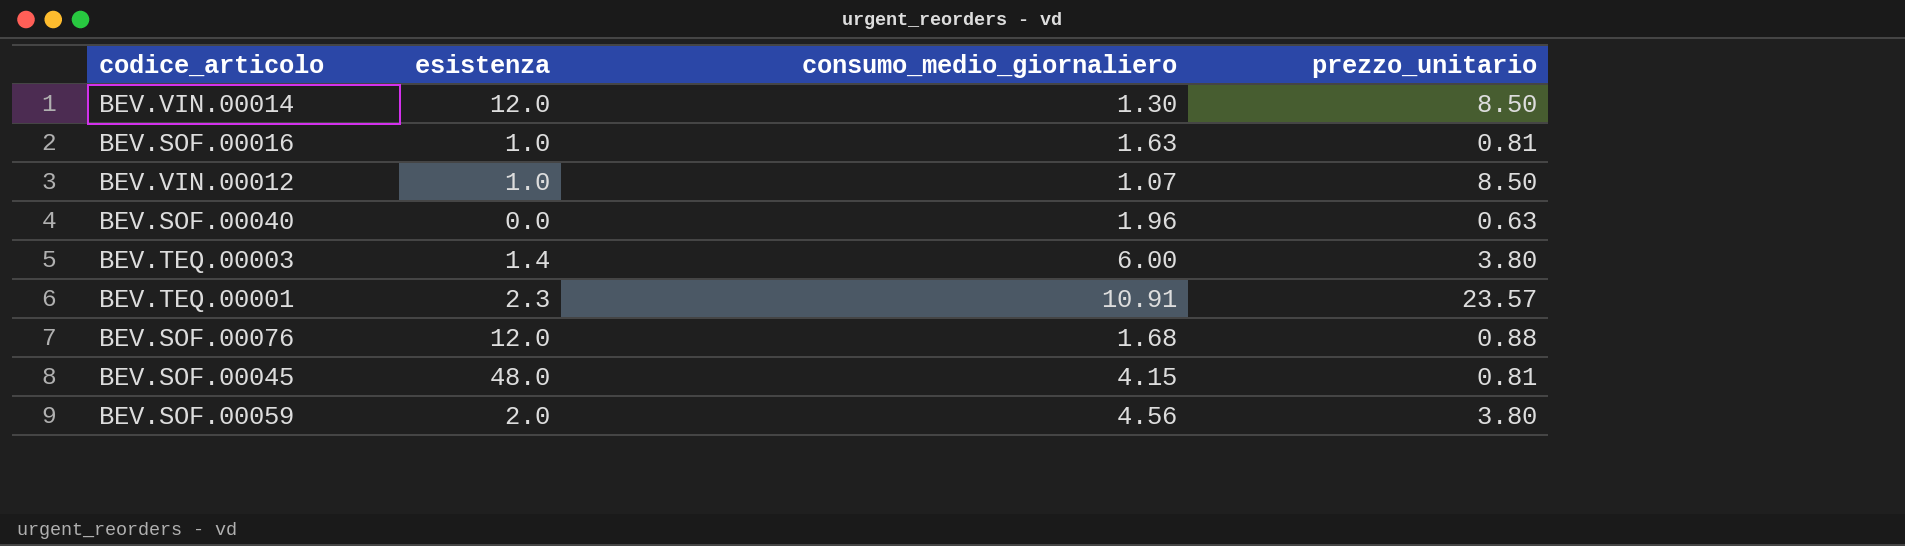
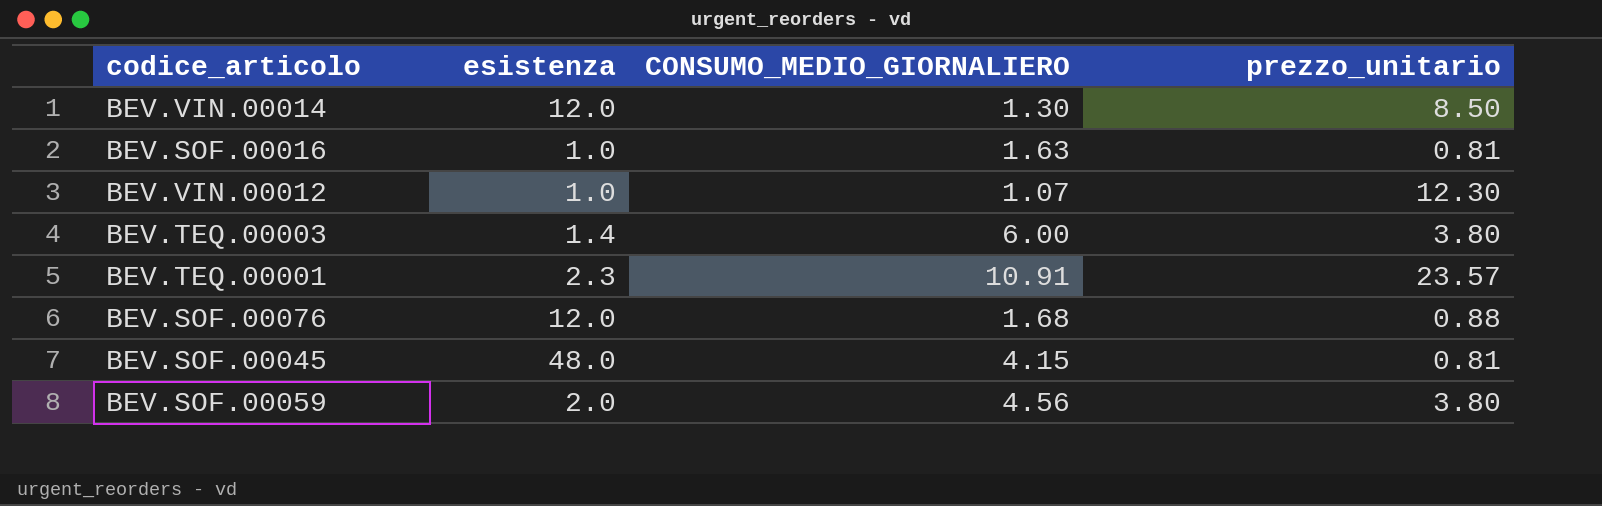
column name: consumo_medio_giornaliero -> CONSUMO_MEDIO_GIORNALIERO
row BEV.SOF.00040: 0.0 | 1.96 | 0.63 -> none
BEV.VIN.00012 | prezzo_unitario: 8.50 -> 12.30

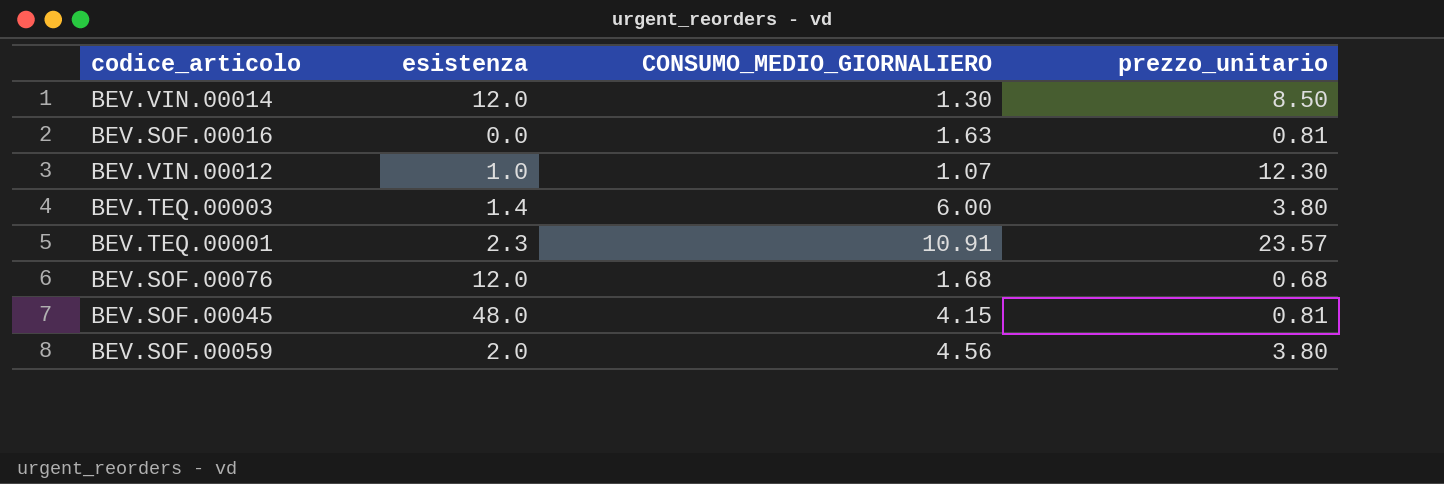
BEV.SOF.00016 | esistenza: 1.0 -> 0.0
BEV.SOF.00076 | prezzo_unitario: 0.88 -> 0.68

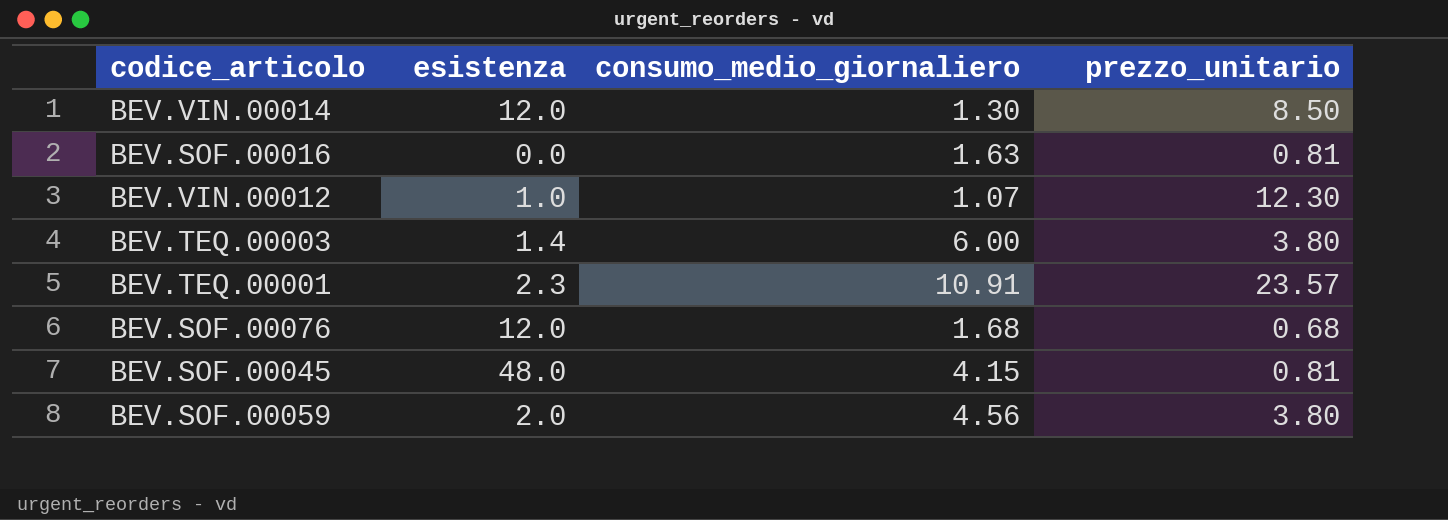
column name: CONSUMO_MEDIO_GIORNALIERO -> consumo_medio_giornaliero

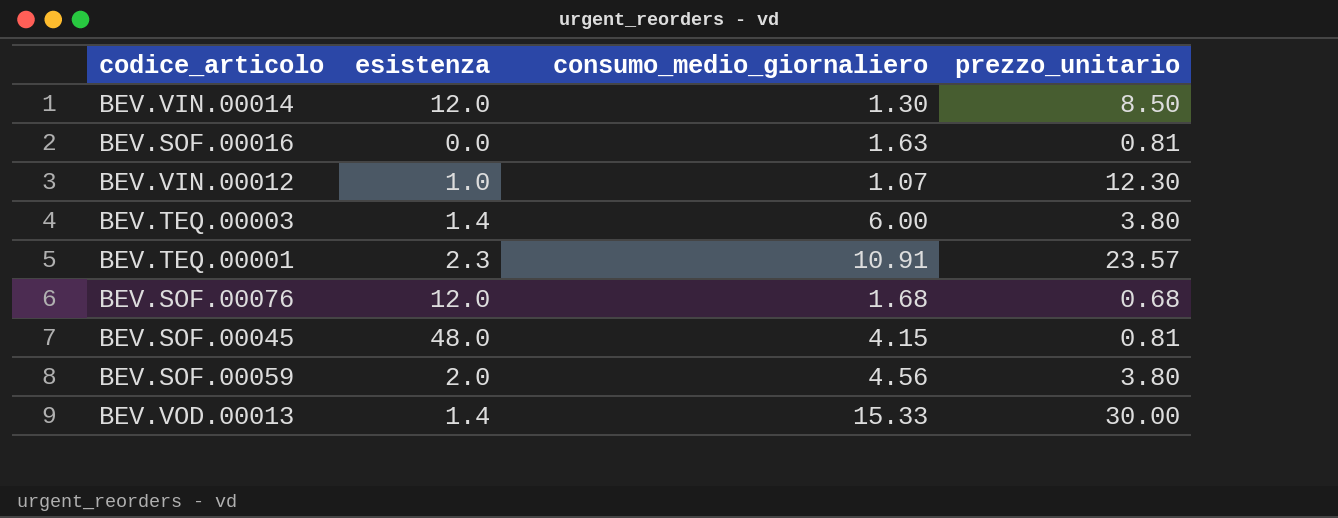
row BEV.VOD.00013: none -> 1.4 | 15.33 | 30.00

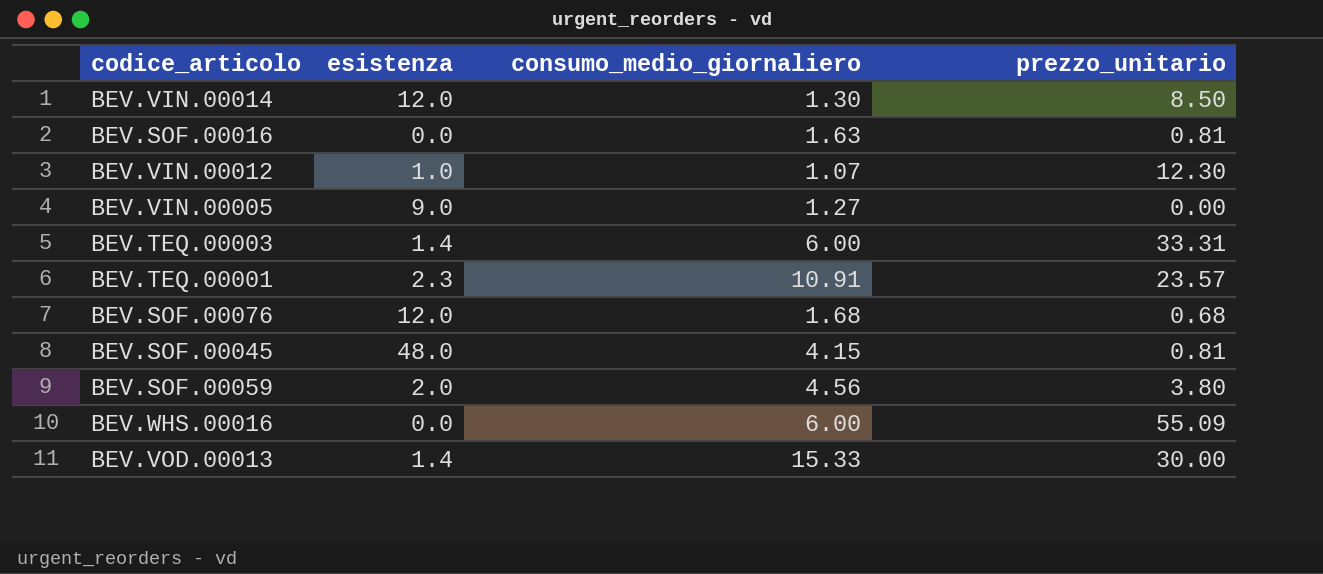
row BEV.VIN.00005: none -> 9.0 | 1.27 | 0.00
BEV.TEQ.00003 | prezzo_unitario: 3.80 -> 33.31
row BEV.WHS.00016: none -> 0.0 | 6.00 | 55.09

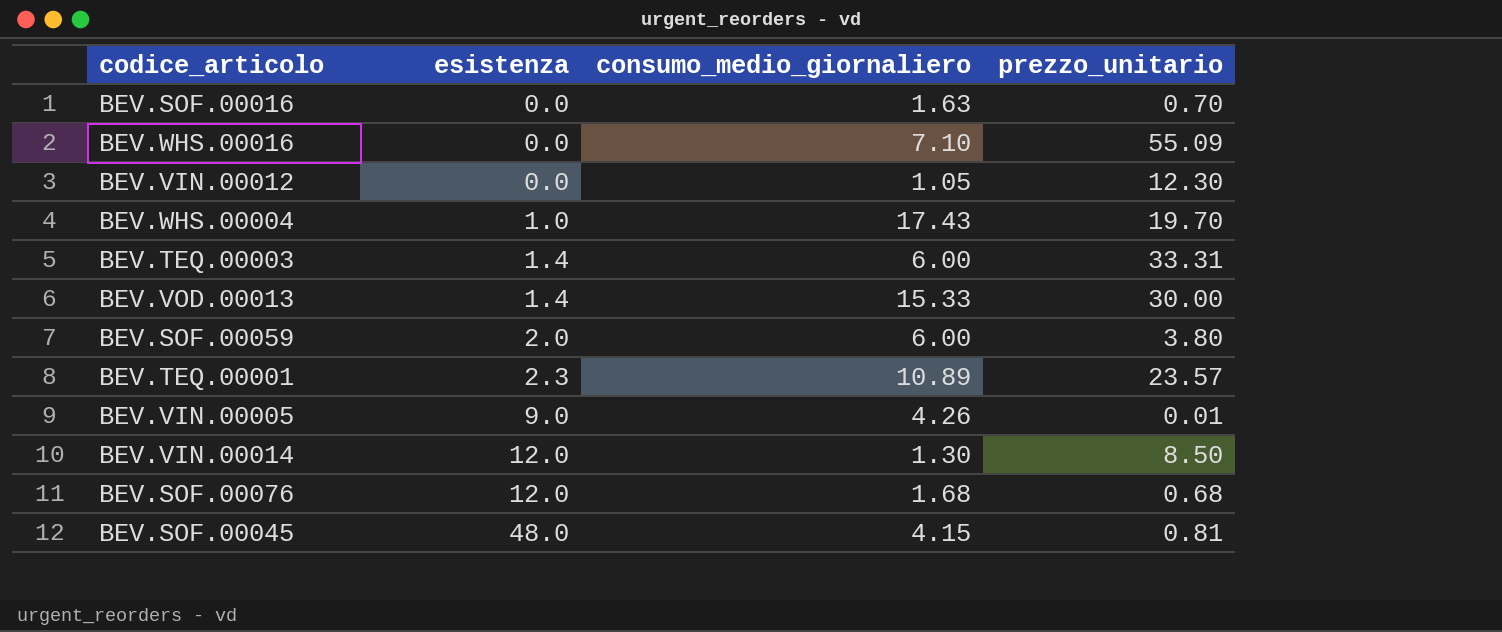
row order: none -> esistenza ascending
BEV.SOF.00016 | prezzo_unitario: 0.81 -> 0.70
BEV.WHS.00016 | consumo_medio_giornaliero: 6.00 -> 7.10
BEV.VIN.00012 | esistenza: 1.0 -> 0.0
BEV.VIN.00012 | consumo_medio_giornaliero: 1.07 -> 1.05
row BEV.WHS.00004: none -> 1.0 | 17.43 | 19.70
BEV.SOF.00059 | consumo_medio_giornaliero: 4.56 -> 6.00
BEV.TEQ.00001 | consumo_medio_giornaliero: 10.91 -> 10.89
BEV.VIN.00005 | consumo_medio_giornaliero: 1.27 -> 4.26
BEV.VIN.00005 | prezzo_unitario: 0.00 -> 0.01

